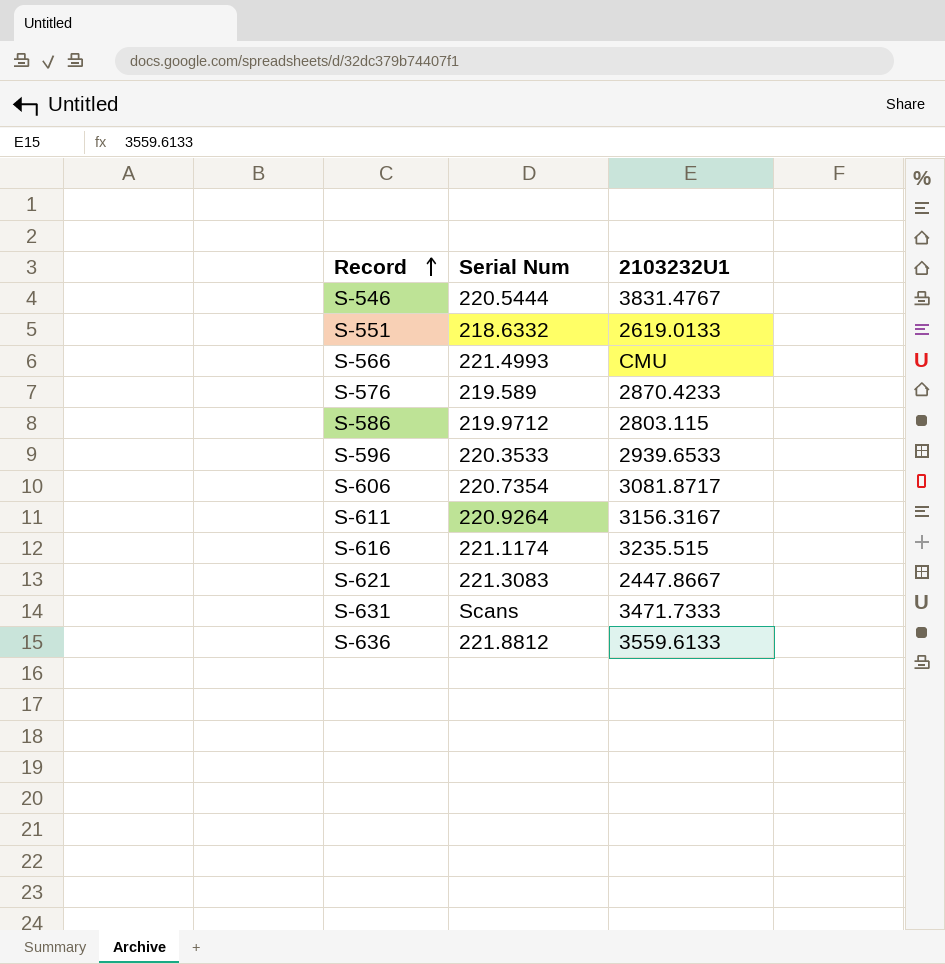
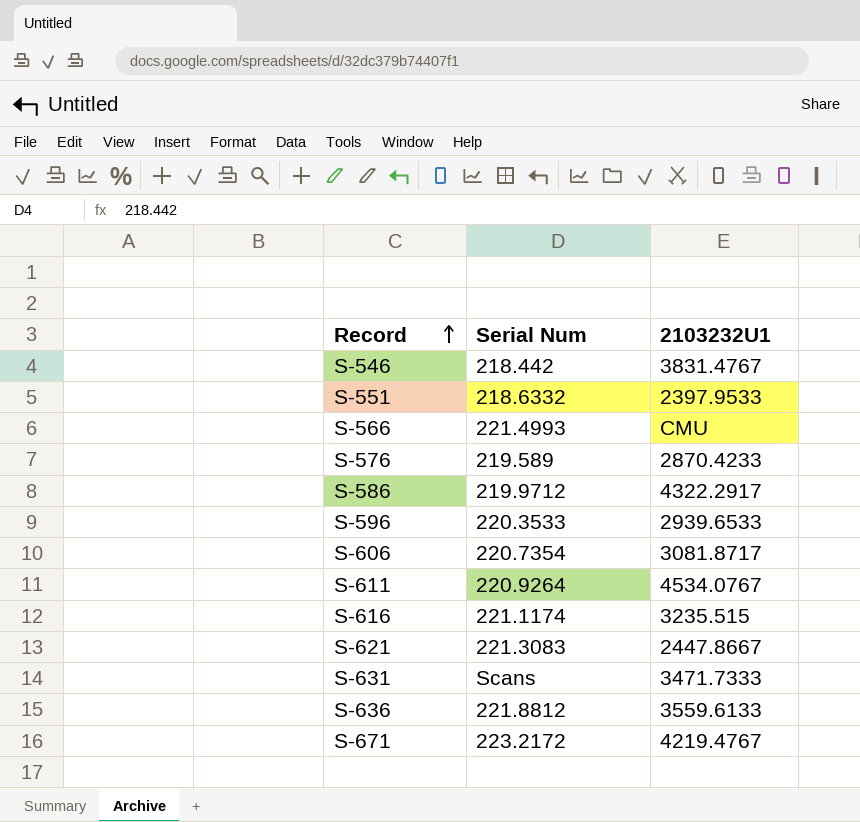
S-546 | Serial Num: 220.5444 -> 218.442
S-551 | 2103232U1: 2619.0133 -> 2397.9533
S-586 | 2103232U1: 2803.115 -> 4322.2917
S-611 | 2103232U1: 3156.3167 -> 4534.0767
row S-671: none -> 223.2172 | 4219.4767

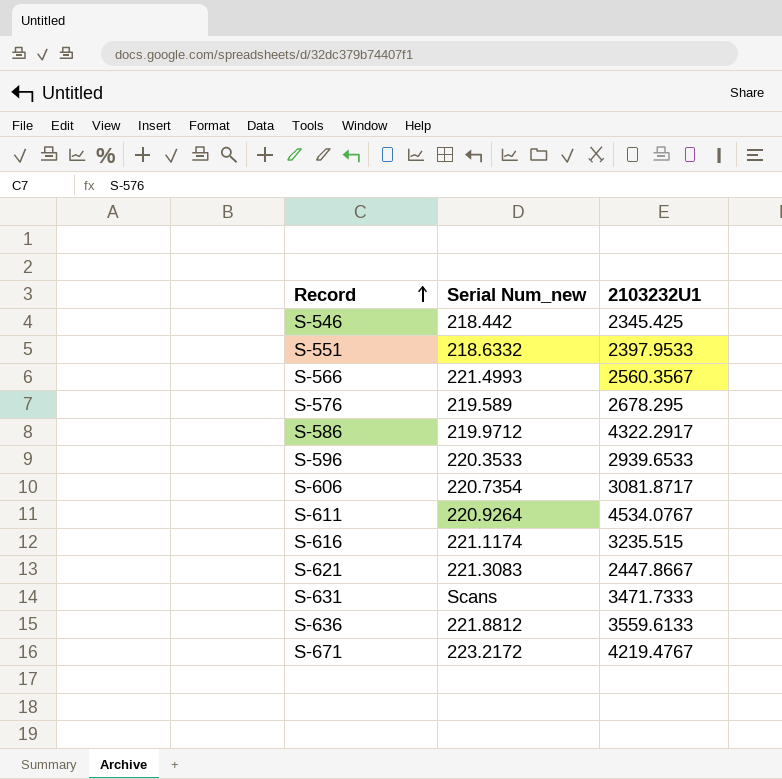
column name: Serial Num -> Serial Num_new
S-546 | 2103232U1: 3831.4767 -> 2345.425
S-566 | 2103232U1: CMU -> 2560.3567
S-576 | 2103232U1: 2870.4233 -> 2678.295

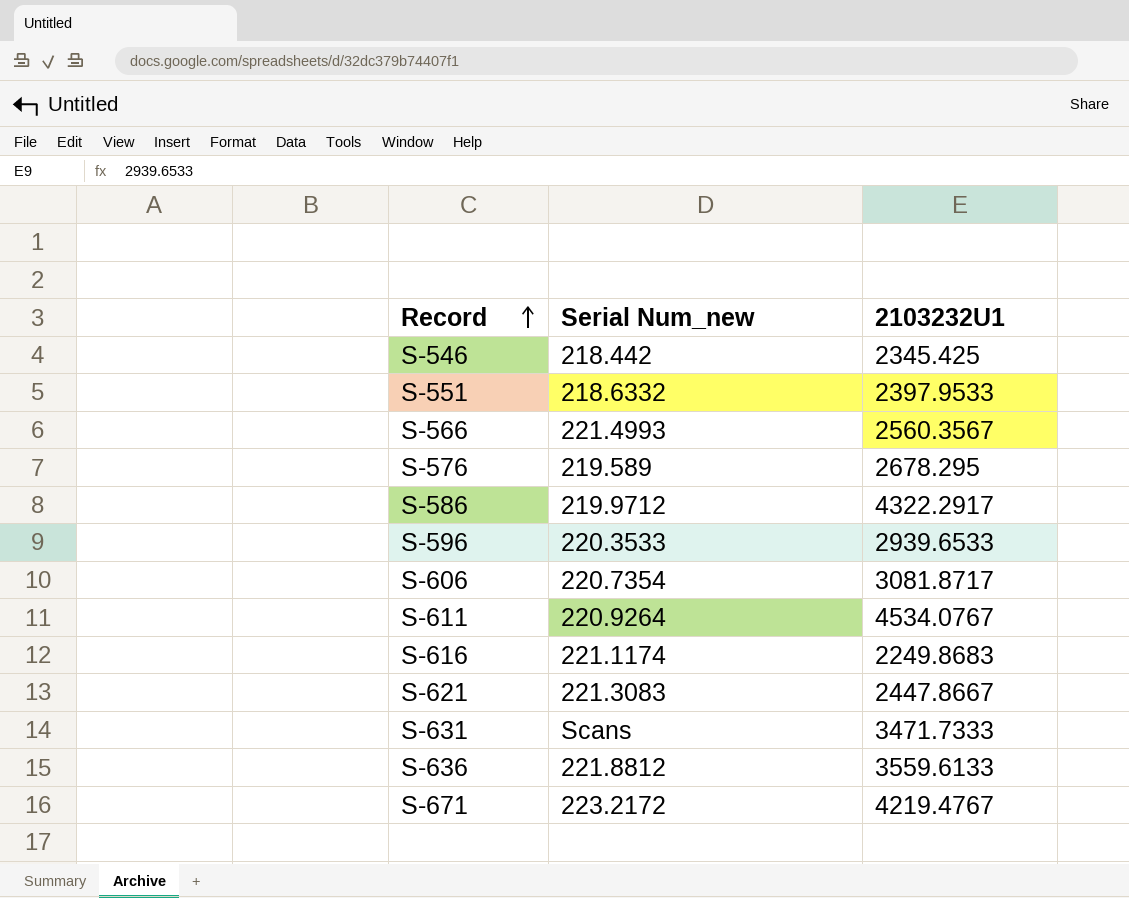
S-616 | 2103232U1: 3235.515 -> 2249.8683

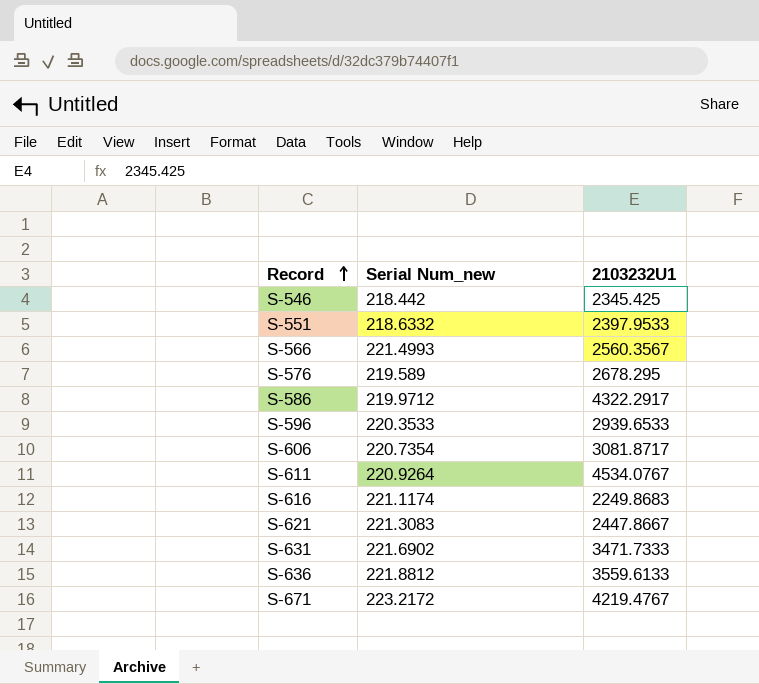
S-631 | Serial Num_new: Scans -> 221.6902

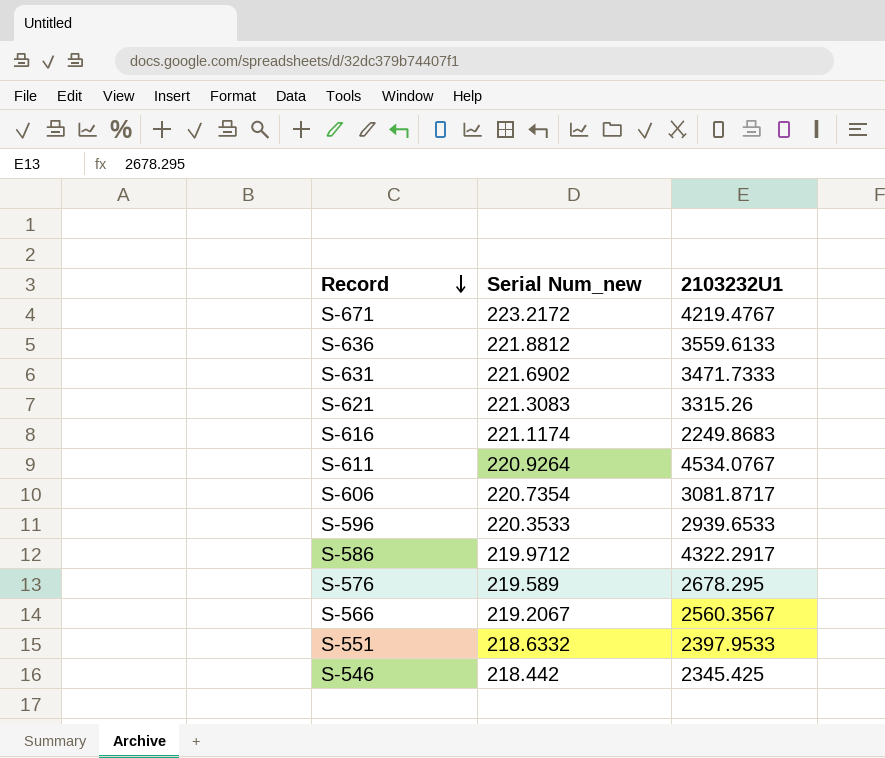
row order: Record ascending -> Record descending
S-621 | 2103232U1: 2447.8667 -> 3315.26
S-566 | Serial Num_new: 221.4993 -> 219.2067

